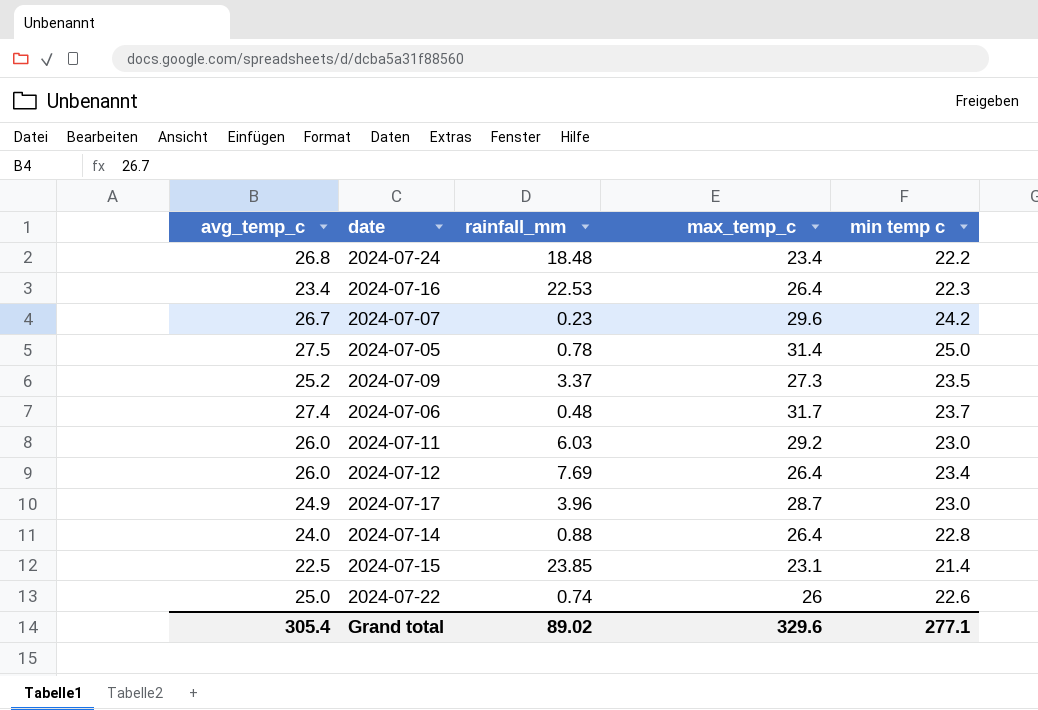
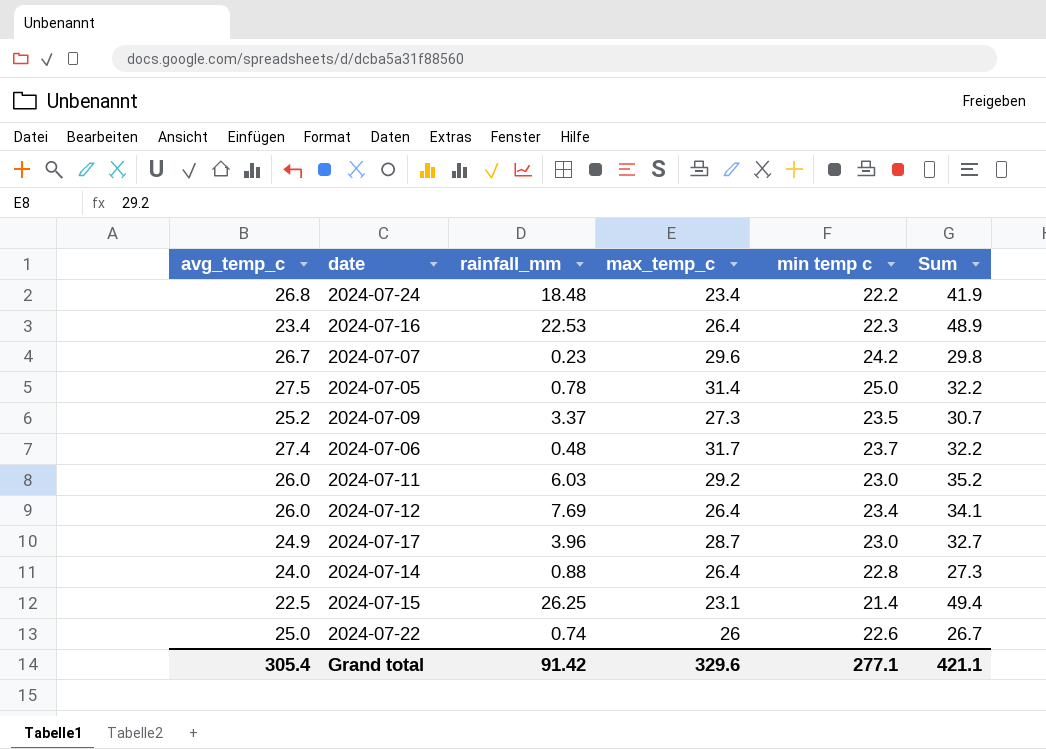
column Sum | formula: none -> [rainfall_mm] + [max_temp_c]
2024-07-15 | rainfall_mm: 23.85 -> 26.25
Grand total | rainfall_mm: 89.02 -> 91.42

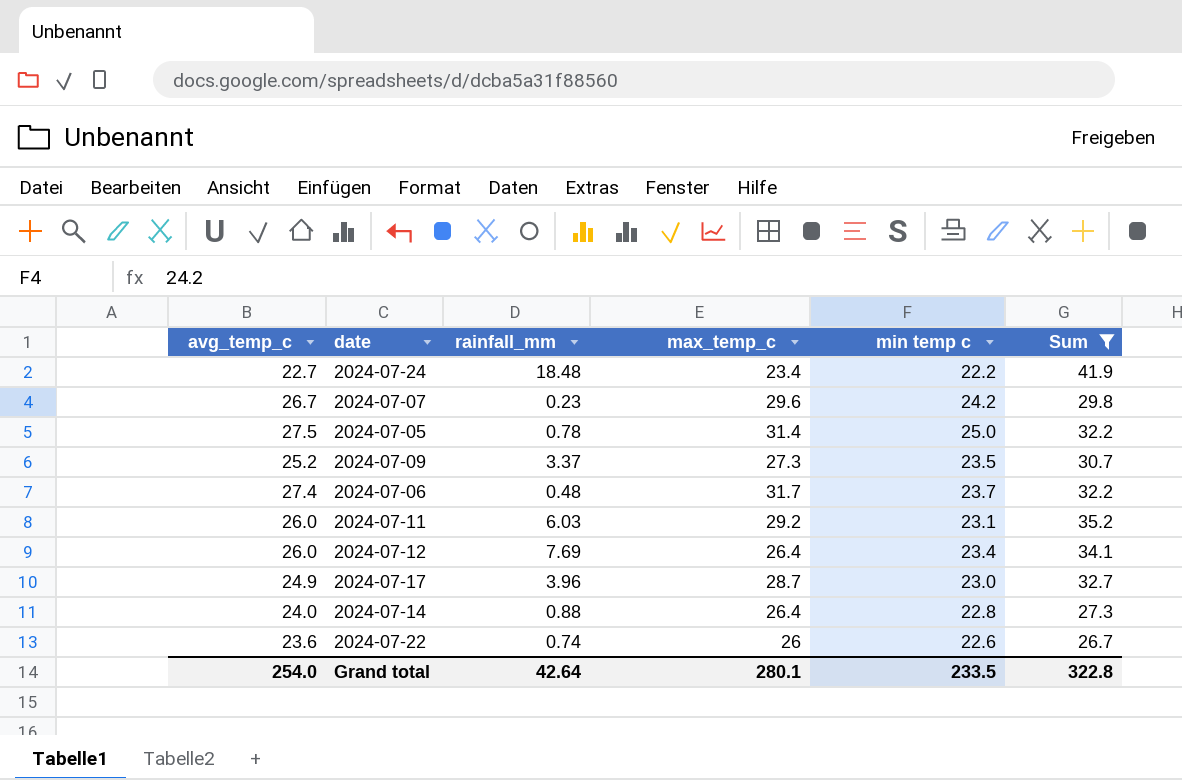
filter: none -> Sum <= 41.9
2024-07-24 | avg_temp_c: 26.8 -> 22.7
2024-07-11 | min temp c: 23.0 -> 23.1
2024-07-22 | avg_temp_c: 25.0 -> 23.6
Grand total | avg_temp_c: 305.4 -> 254.0
Grand total | rainfall_mm: 91.42 -> 42.64
Grand total | max_temp_c: 329.6 -> 280.1
Grand total | min temp c: 277.1 -> 233.5
Grand total | Sum: 421.1 -> 322.8

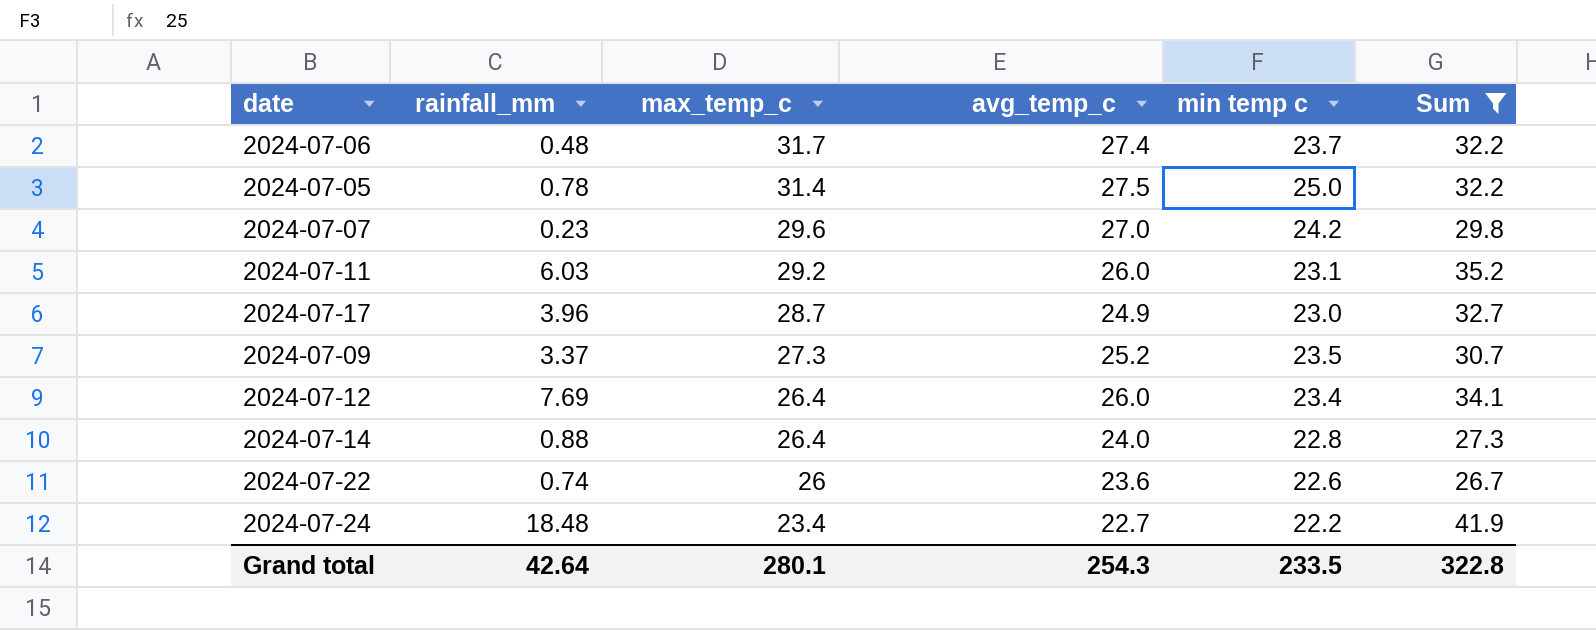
row order: none -> max_temp_c descending
column avg_temp_c | position: 1 -> 4
2024-07-07 | avg_temp_c: 26.7 -> 27.0
Grand total | avg_temp_c: 254.0 -> 254.3

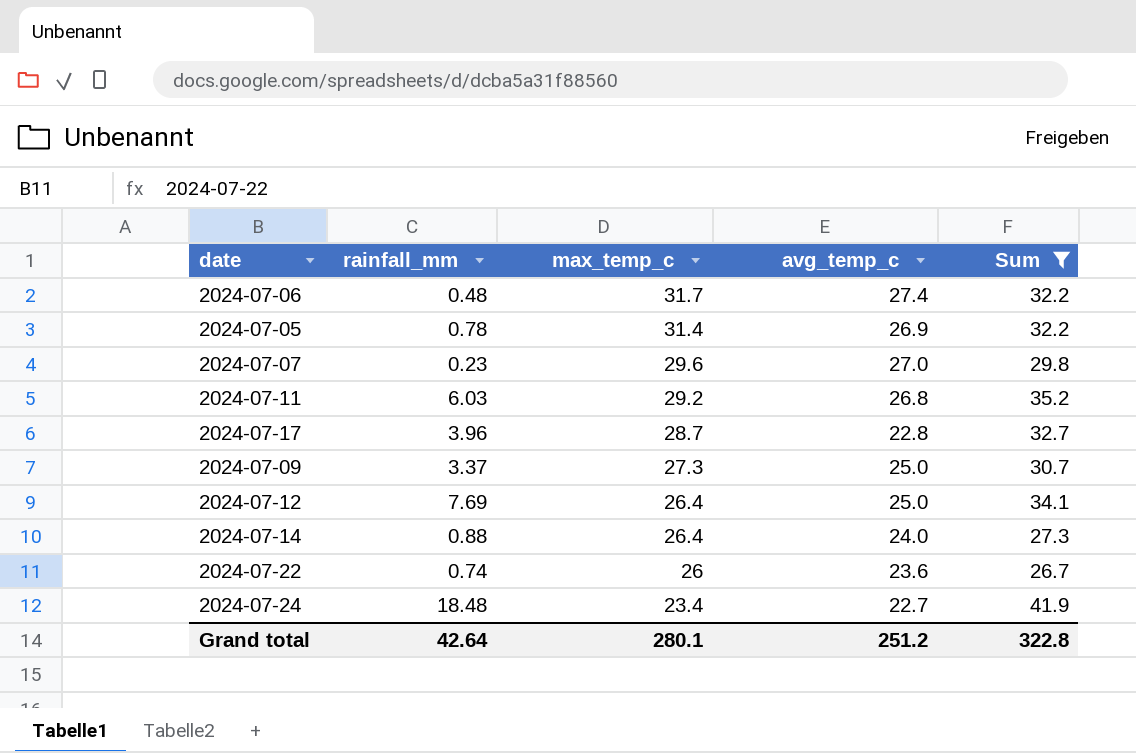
column min temp c | position: 5 -> none
2024-07-05 | avg_temp_c: 27.5 -> 26.9
2024-07-11 | avg_temp_c: 26.0 -> 26.8
2024-07-17 | avg_temp_c: 24.9 -> 22.8
2024-07-09 | avg_temp_c: 25.2 -> 25.0
2024-07-12 | avg_temp_c: 26.0 -> 25.0
Grand total | avg_temp_c: 254.3 -> 251.2

